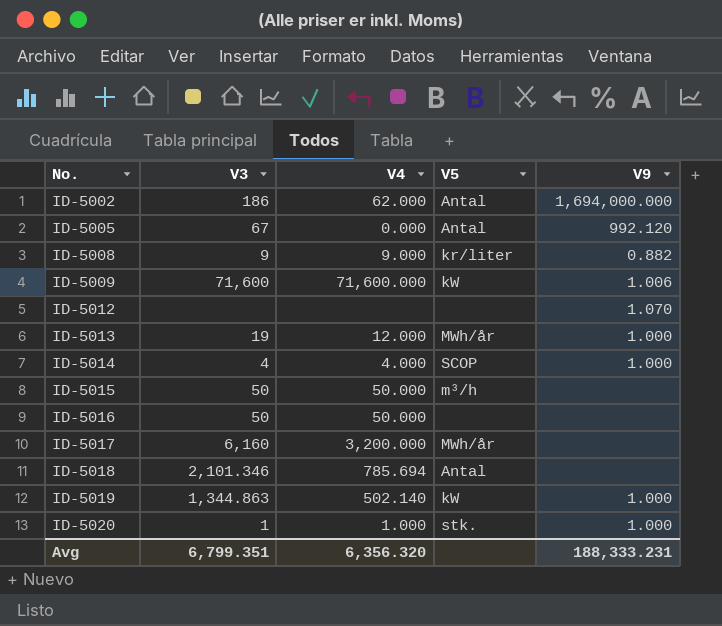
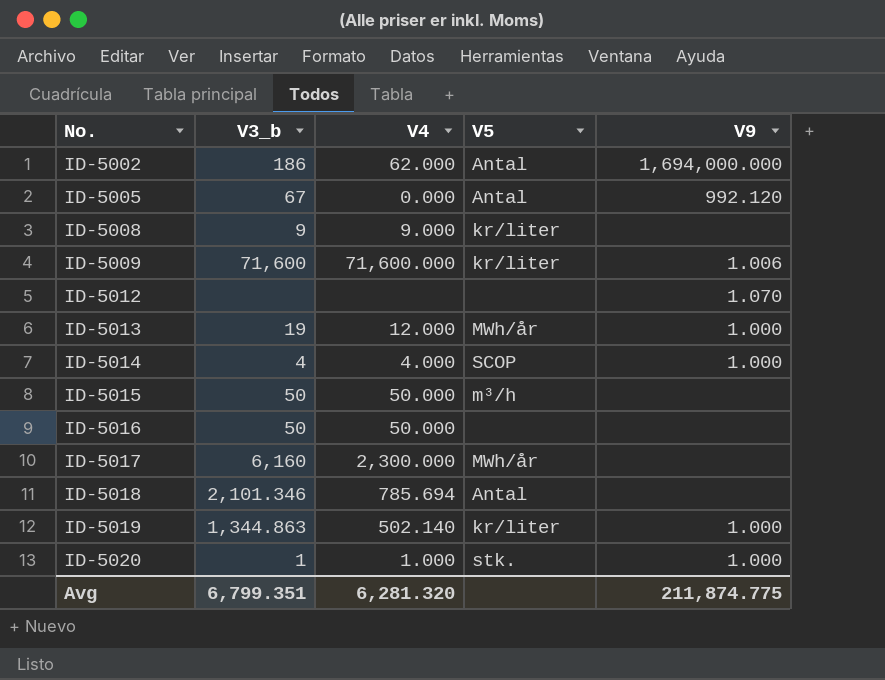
column name: V3 -> V3_b
ID-5008 | V9: 0.882 -> none
ID-5009 | V5: kW -> kr/liter
ID-5017 | V4: 3,200.000 -> 2,300.000
ID-5019 | V5: kW -> kr/liter
Avg | V4: 6,356.320 -> 6,281.320
Avg | V9: 188,333.231 -> 211,874.775

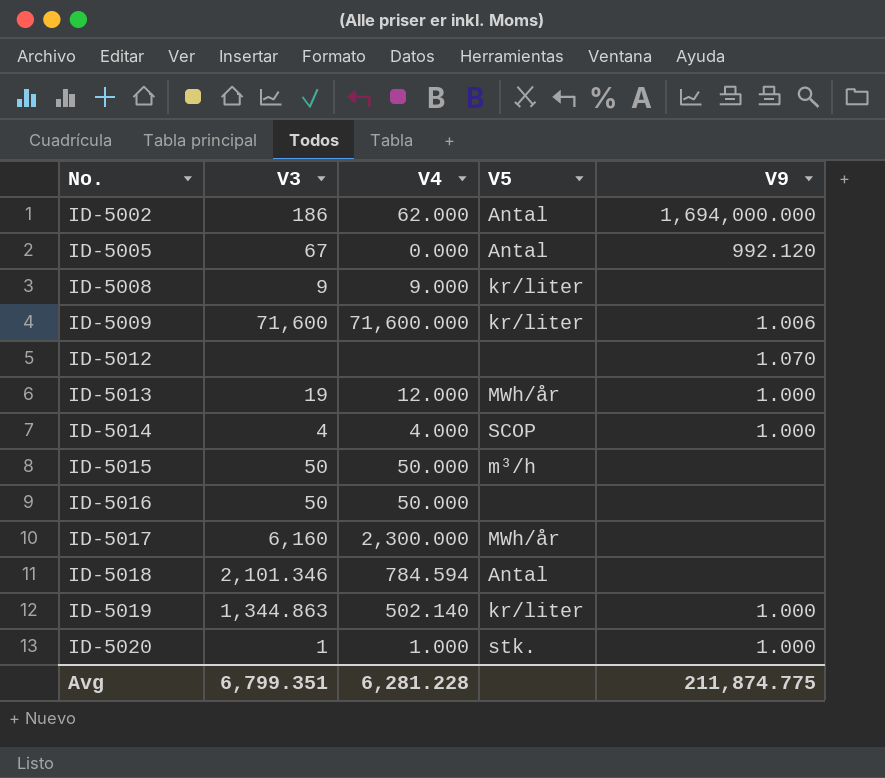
column name: V3_b -> V3
ID-5018 | V4: 785.694 -> 784.594
Avg | V4: 6,281.320 -> 6,281.228

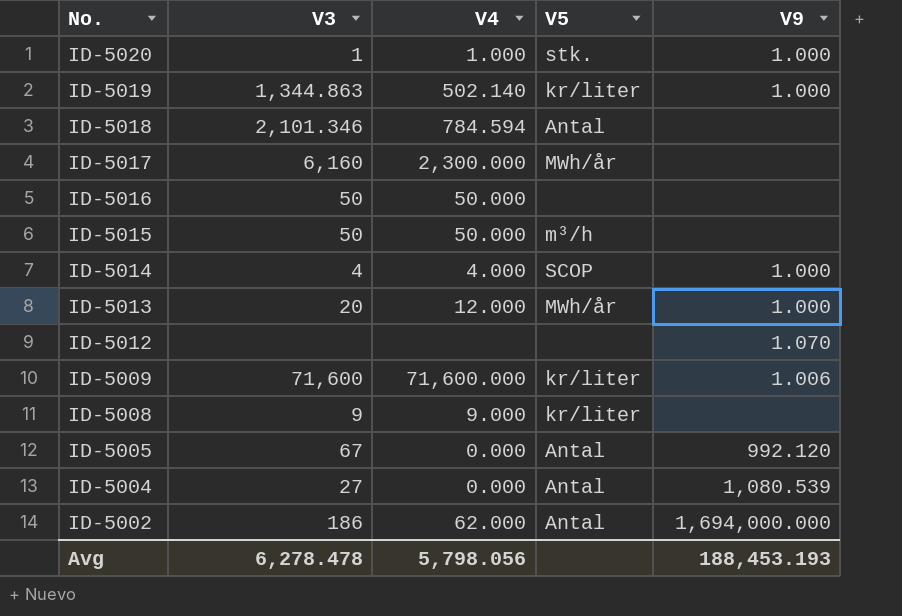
row order: No. ascending -> No. descending
ID-5013 | V3: 19 -> 20
row ID-5004: none -> 27 | 0.000 | Antal | 1,080.539
Avg | V3: 6,799.351 -> 6,278.478
Avg | V4: 6,281.228 -> 5,798.056
Avg | V9: 211,874.775 -> 188,453.193

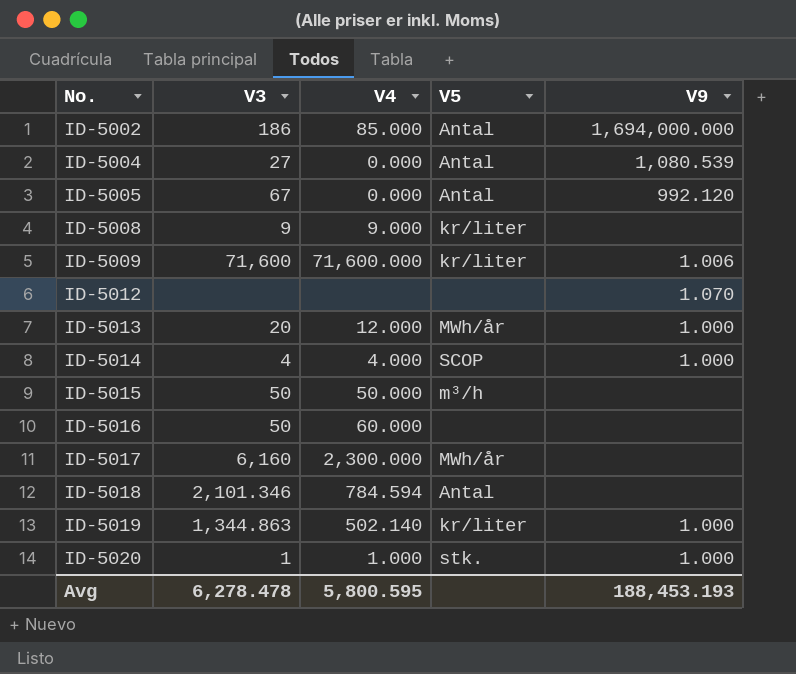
row order: No. descending -> No. ascending
ID-5002 | V4: 62.000 -> 85.000
ID-5016 | V4: 50.000 -> 60.000
Avg | V4: 5,798.056 -> 5,800.595

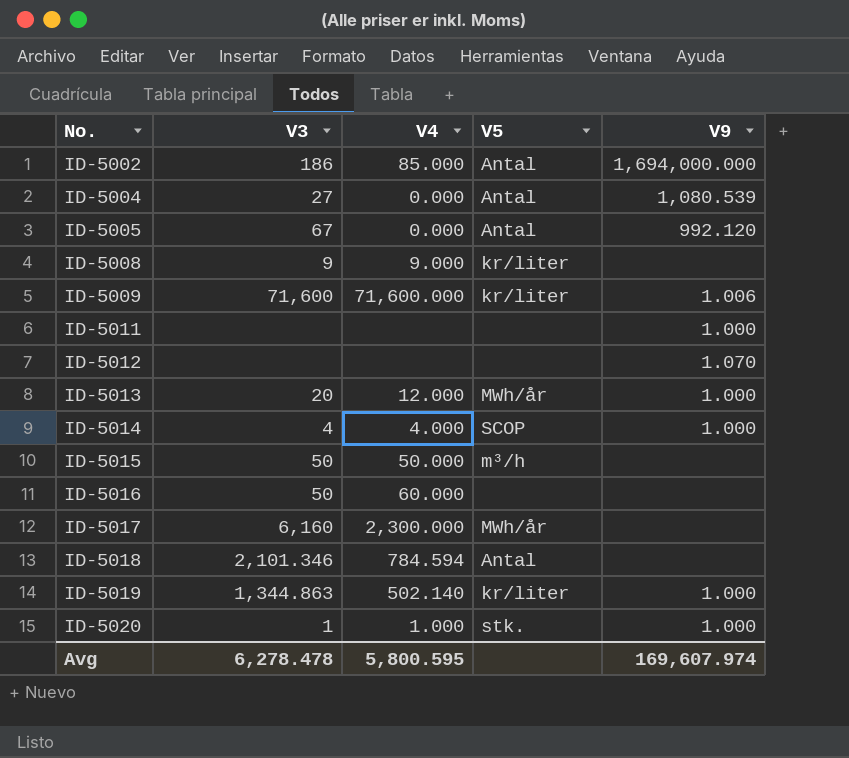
row ID-5011: none -> none | none | none | 1.000
Avg | V9: 188,453.193 -> 169,607.974

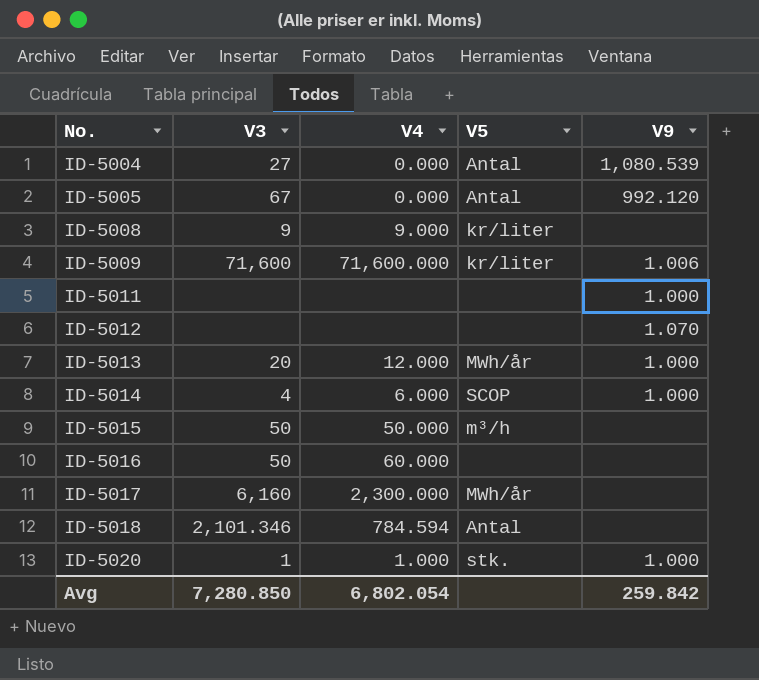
row ID-5002: 186 | 85.000 | Antal | 1,694,000.000 -> none
row ID-5019: 1,344.863 | 502.140 | kr/liter | 1.000 -> none
ID-5014 | V4: 4.000 -> 6.000
Avg | V3: 6,278.478 -> 7,280.850
Avg | V4: 5,800.595 -> 6,802.054
Avg | V9: 169,607.974 -> 259.842

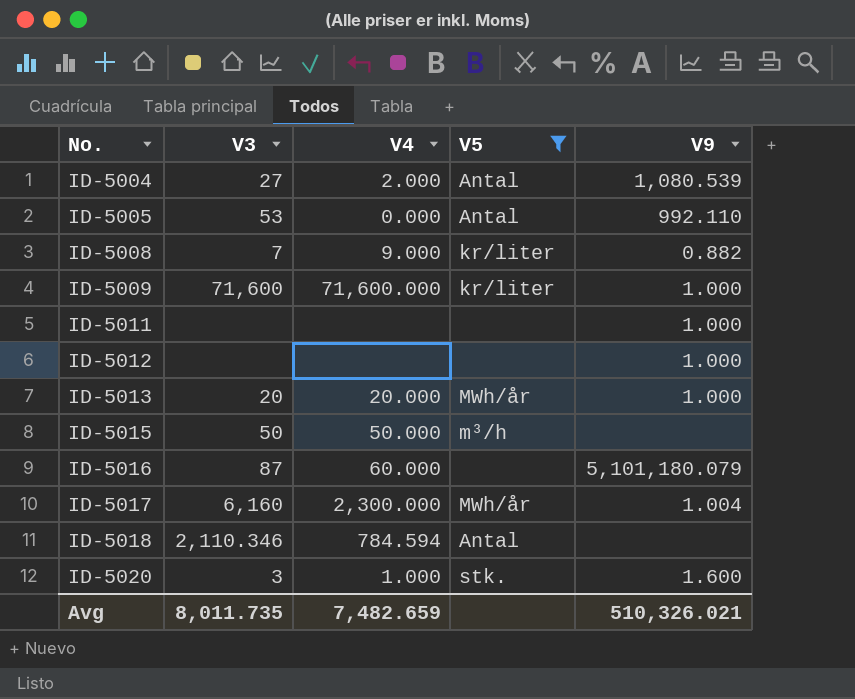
filter: none -> V5 != SCOP
ID-5004 | V4: 0.000 -> 2.000
ID-5005 | V3: 67 -> 53
ID-5005 | V9: 992.120 -> 992.110
ID-5008 | V3: 9 -> 7
ID-5008 | V9: none -> 0.882
ID-5009 | V9: 1.006 -> 1.000
ID-5012 | V9: 1.070 -> 1.000
ID-5013 | V4: 12.000 -> 20.000
ID-5016 | V3: 50 -> 87
ID-5016 | V9: none -> 5,101,180.079
ID-5017 | V9: none -> 1.004
ID-5018 | V3: 2,101.346 -> 2,110.346
ID-5020 | V3: 1 -> 3
ID-5020 | V9: 1.000 -> 1.600
Avg | V3: 7,280.850 -> 8,011.735
Avg | V4: 6,802.054 -> 7,482.659
Avg | V9: 259.842 -> 510,326.021

